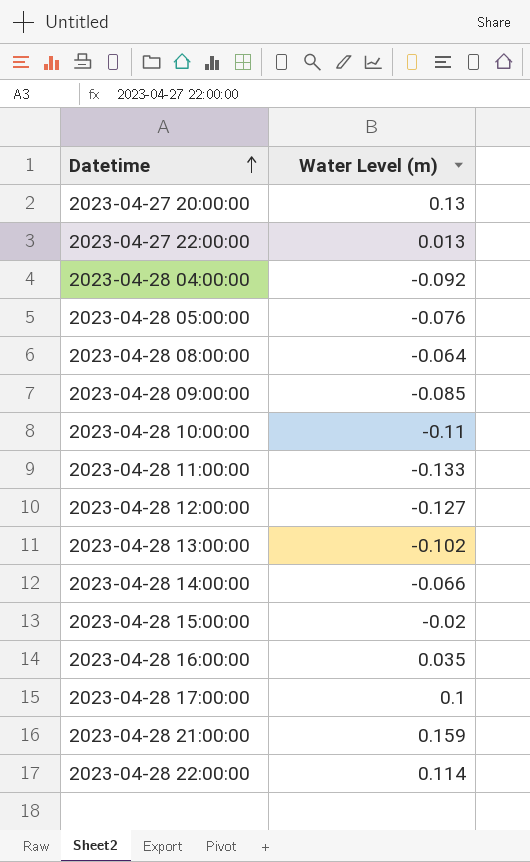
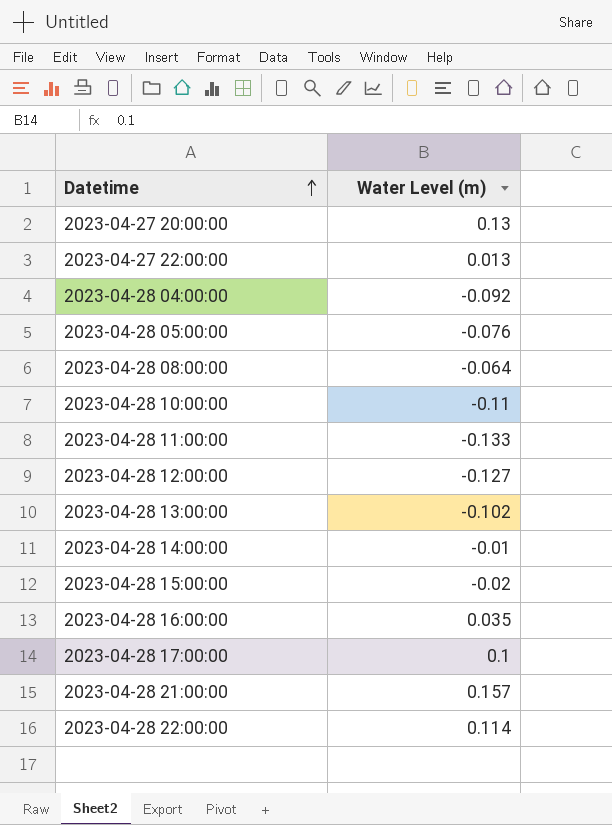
row 2023-04-28 09:00:00: -0.085 -> none
2023-04-28 14:00:00 | Water Level (m): -0.066 -> -0.01
2023-04-28 21:00:00 | Water Level (m): 0.159 -> 0.157

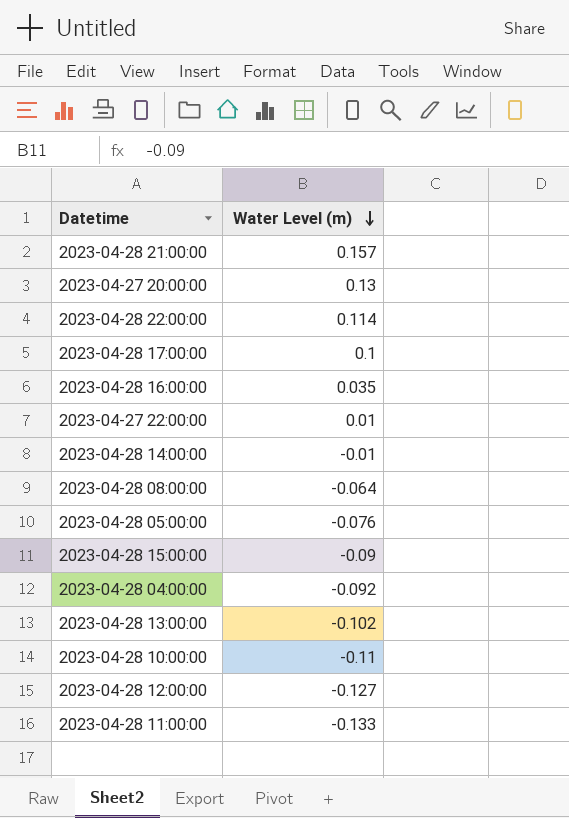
row order: Datetime ascending -> Water Level (m) descending
2023-04-27 22:00:00 | Water Level (m): 0.013 -> 0.01
2023-04-28 15:00:00 | Water Level (m): -0.02 -> -0.09

